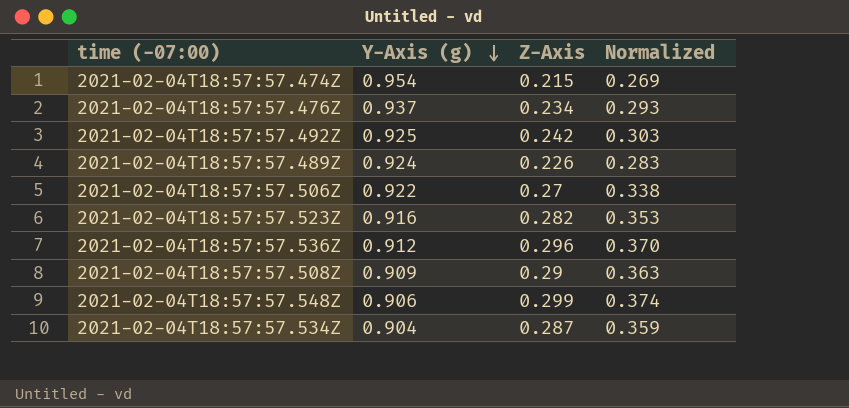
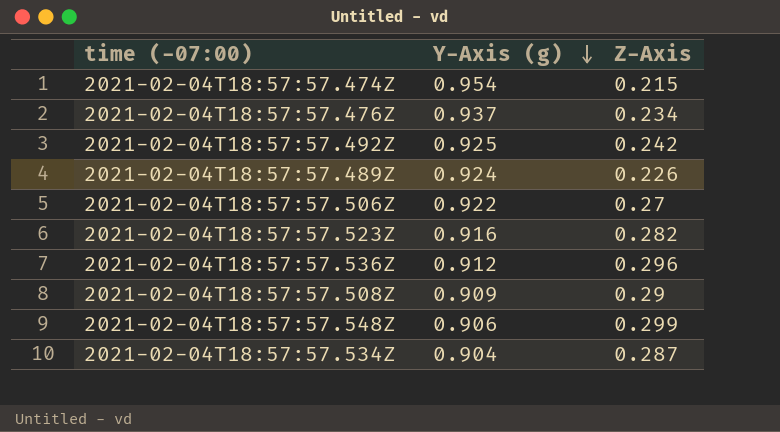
column Normalized | formula: [Z-Axis] * 1.25 -> none

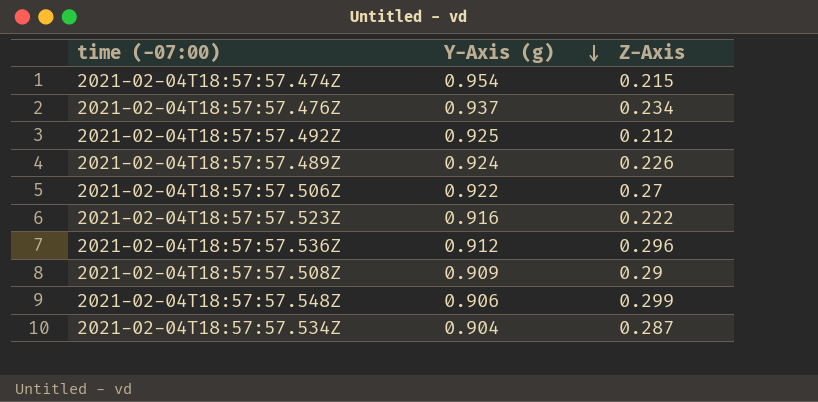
2021-02-04T18:57:57.492Z | Z-Axis: 0.242 -> 0.212
2021-02-04T18:57:57.523Z | Z-Axis: 0.282 -> 0.222

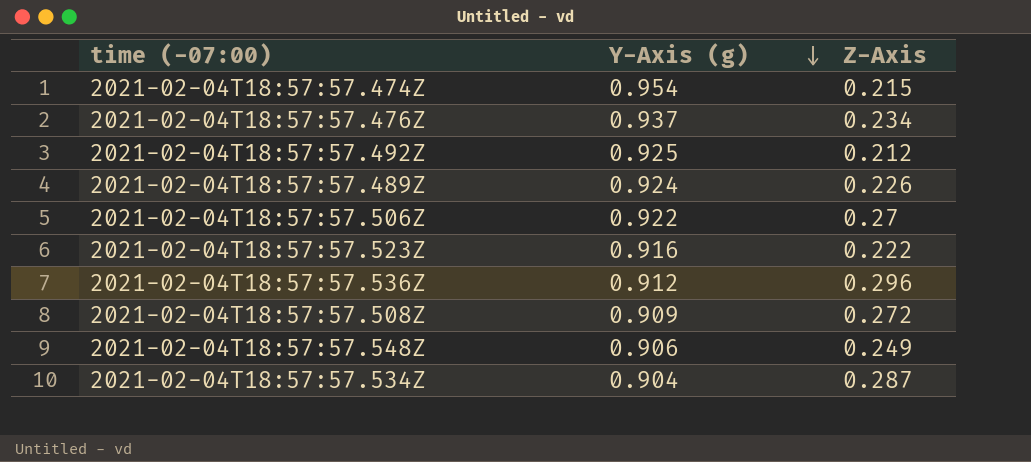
2021-02-04T18:57:57.508Z | Z-Axis: 0.29 -> 0.272
2021-02-04T18:57:57.548Z | Z-Axis: 0.299 -> 0.249

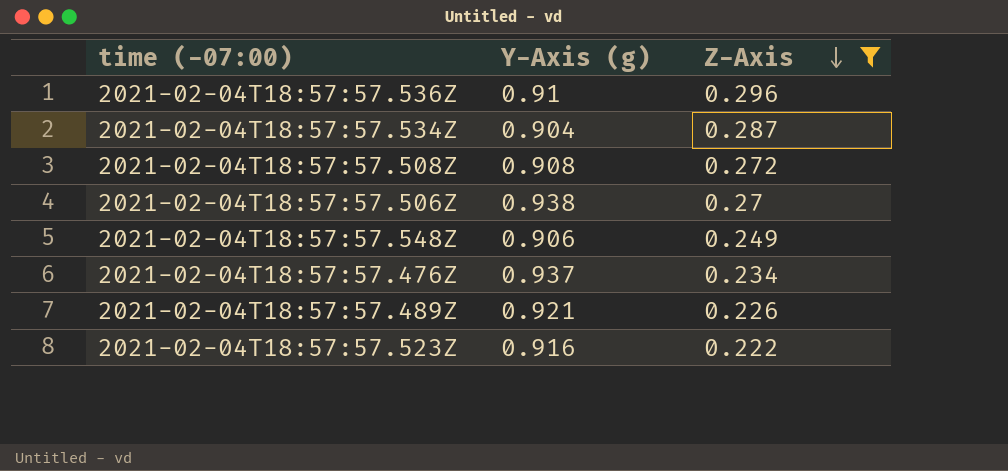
filter: none -> Z-Axis >= 0.222
row order: Y-Axis (g) descending -> Z-Axis descending
2021-02-04T18:57:57.536Z | Y-Axis (g): 0.912 -> 0.91
2021-02-04T18:57:57.508Z | Y-Axis (g): 0.909 -> 0.908
2021-02-04T18:57:57.506Z | Y-Axis (g): 0.922 -> 0.938
2021-02-04T18:57:57.489Z | Y-Axis (g): 0.924 -> 0.921

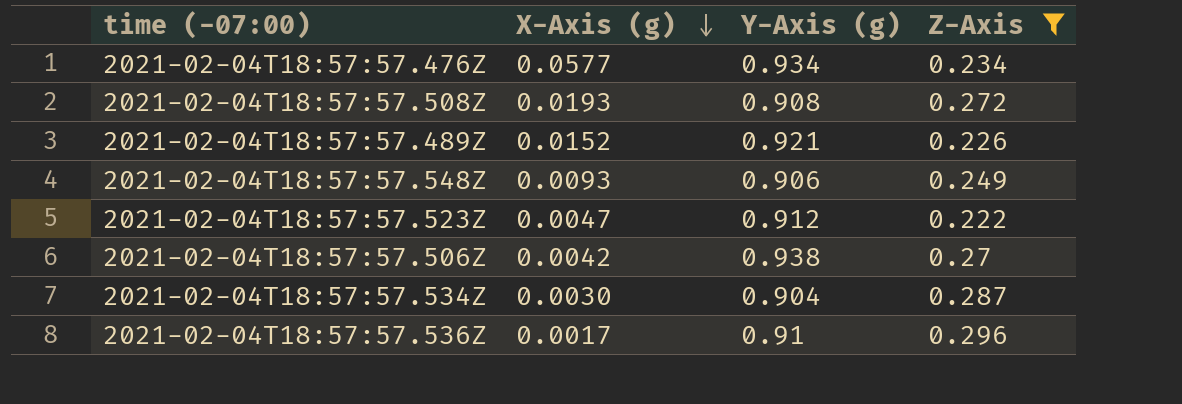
row order: Z-Axis descending -> X-Axis (g) descending
column X-Axis (g) | position: none -> 2
2021-02-04T18:57:57.476Z | Y-Axis (g): 0.937 -> 0.934
2021-02-04T18:57:57.523Z | Y-Axis (g): 0.916 -> 0.912

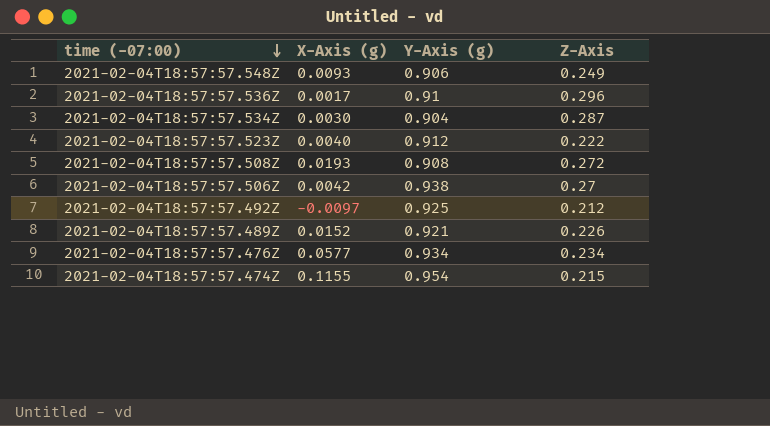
filter: Z-Axis >= 0.222 -> none
row order: X-Axis (g) descending -> time (-07:00) descending
2021-02-04T18:57:57.523Z | X-Axis (g): 0.0047 -> 0.0040

